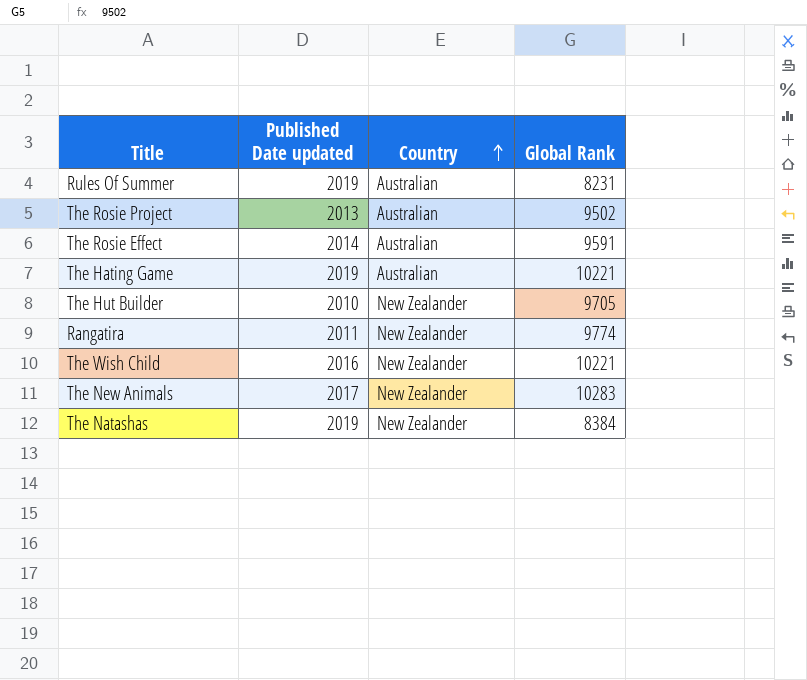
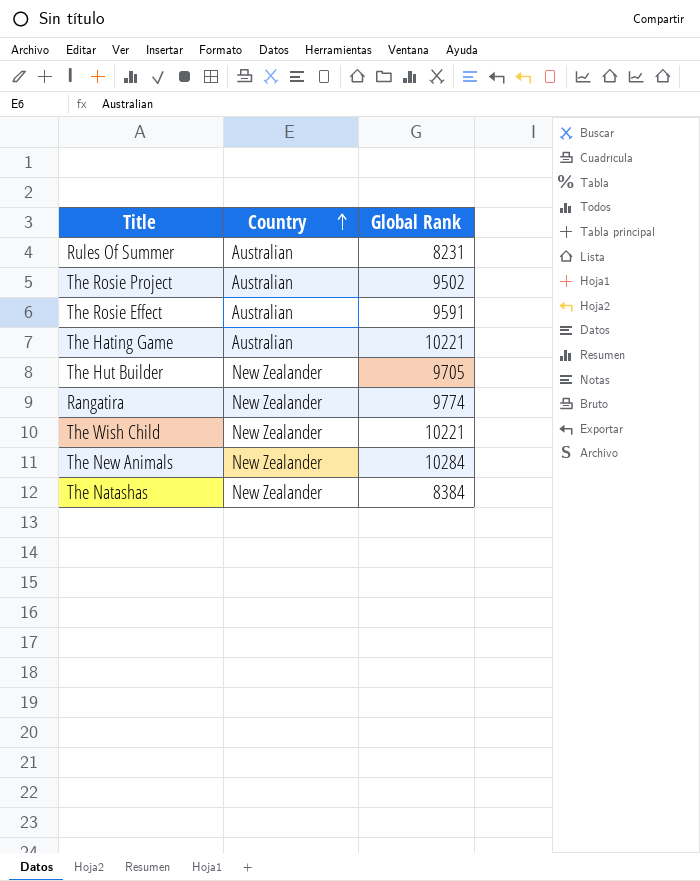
column Published Date updated | position: 2 -> none
The New Animals | Global Rank: 10283 -> 10284

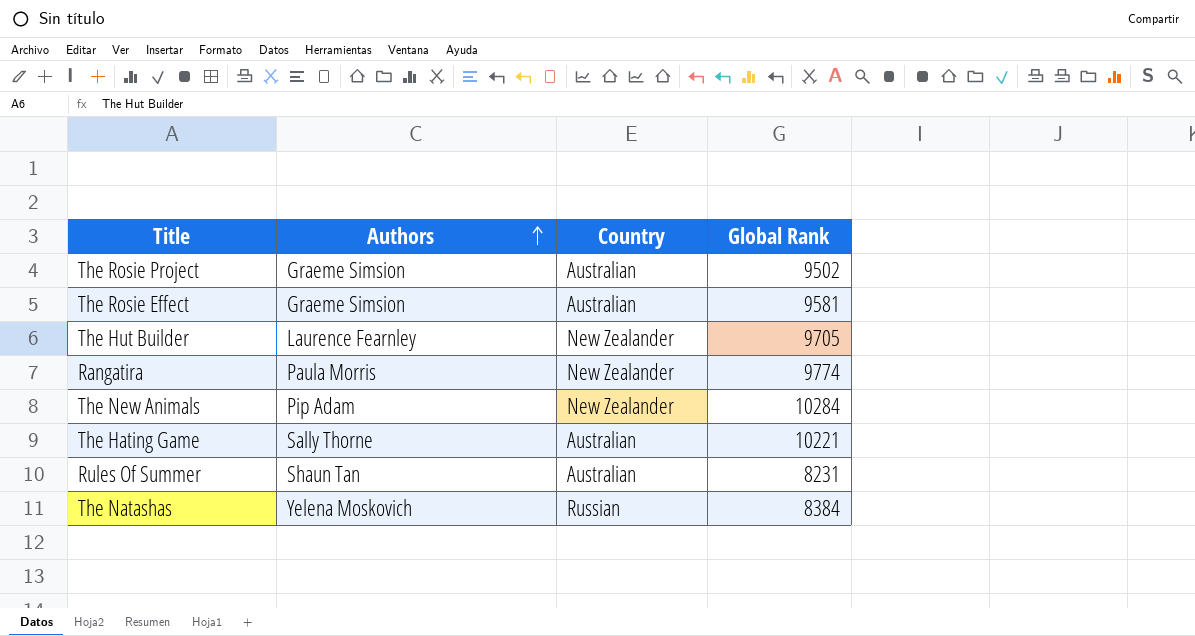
row order: Country ascending -> Authors ascending
column Authors | position: none -> 2
row The Wish Child: New Zealander | 10221 -> none
The Rosie Effect | Global Rank: 9591 -> 9581
The Natashas | Country: New Zealander -> Russian

